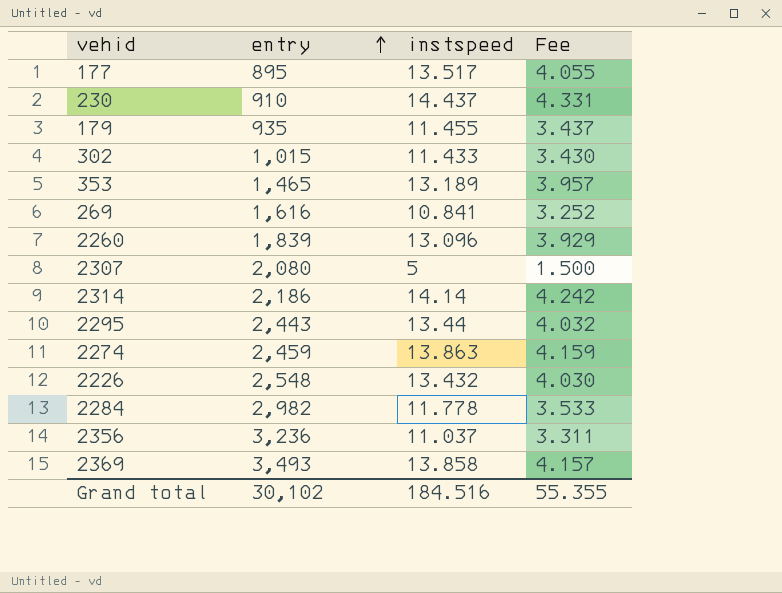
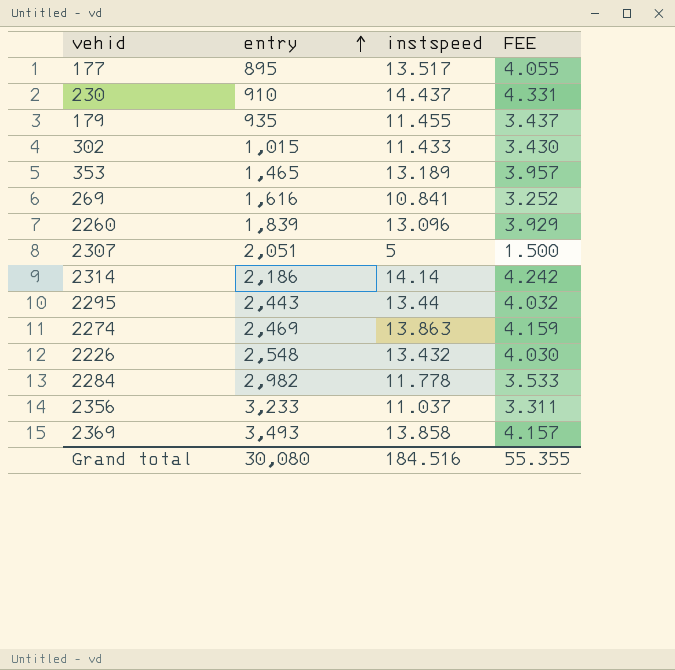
column name: Fee -> FEE
2307 | entry: 2,080 -> 2,051
2274 | entry: 2,459 -> 2,469
2356 | entry: 3,236 -> 3,233
Grand total | entry: 30,102 -> 30,080

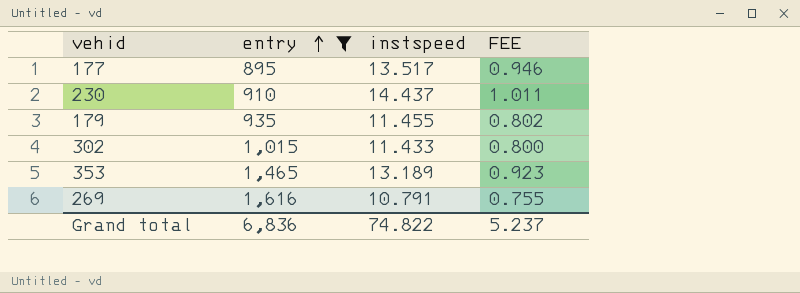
filter: none -> entry <= 1,616
column FEE | formula: [instspeed] * 0.3 -> [instspeed] * 0.07
269 | instspeed: 10.841 -> 10.791
Grand total | entry: 30,080 -> 6,836
Grand total | instspeed: 184.516 -> 74.822
Grand total | FEE: 55.355 -> 5.237

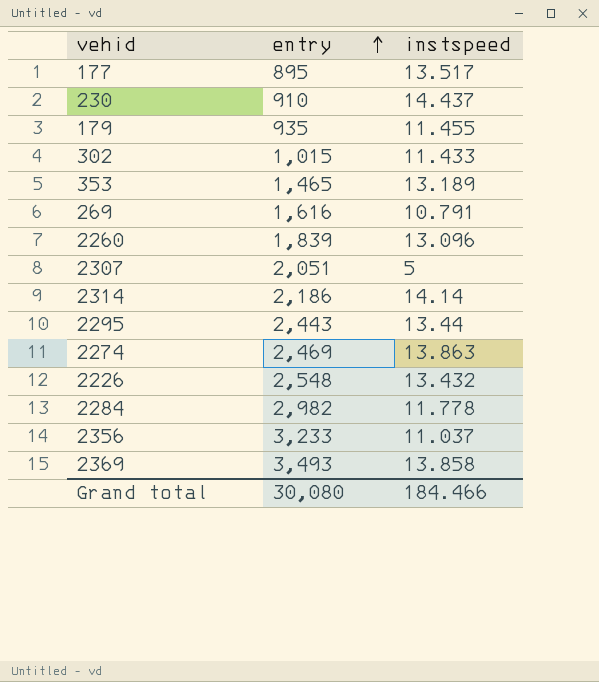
filter: entry <= 1,616 -> none
column FEE | formula: [instspeed] * 0.07 -> none
Grand total | entry: 6,836 -> 30,080
Grand total | instspeed: 74.822 -> 184.466

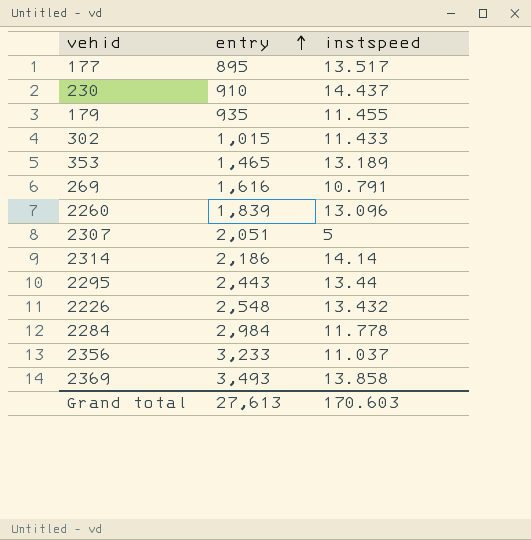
row 2274: 2,469 | 13.863 -> none
2284 | entry: 2,982 -> 2,984
Grand total | entry: 30,080 -> 27,613
Grand total | instspeed: 184.466 -> 170.603

